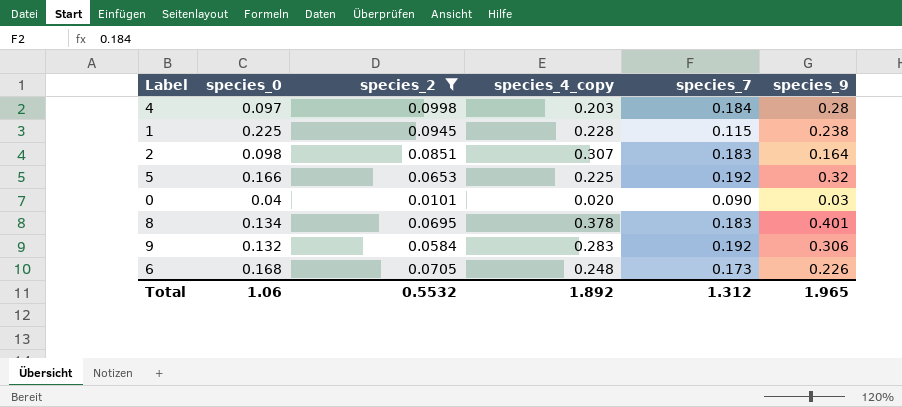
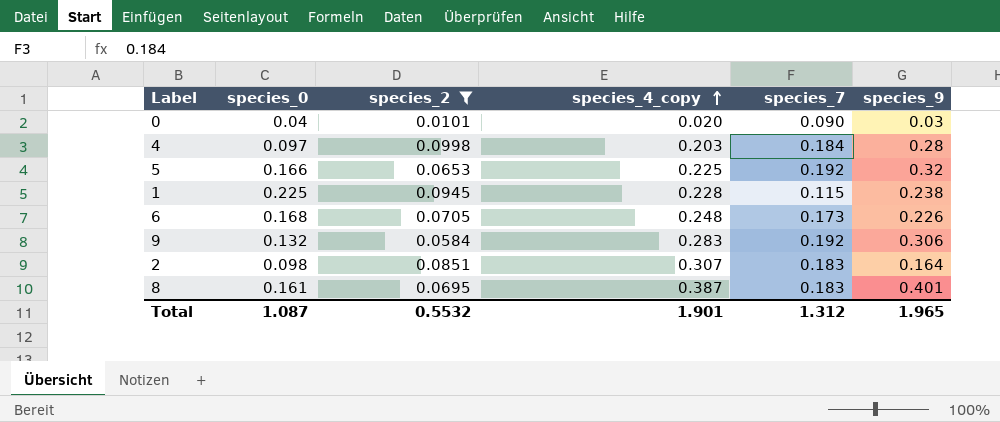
row order: none -> species_4_copy ascending
8 | species_0: 0.134 -> 0.161
8 | species_4_copy: 0.378 -> 0.387
Total | species_0: 1.06 -> 1.087
Total | species_4_copy: 1.892 -> 1.901

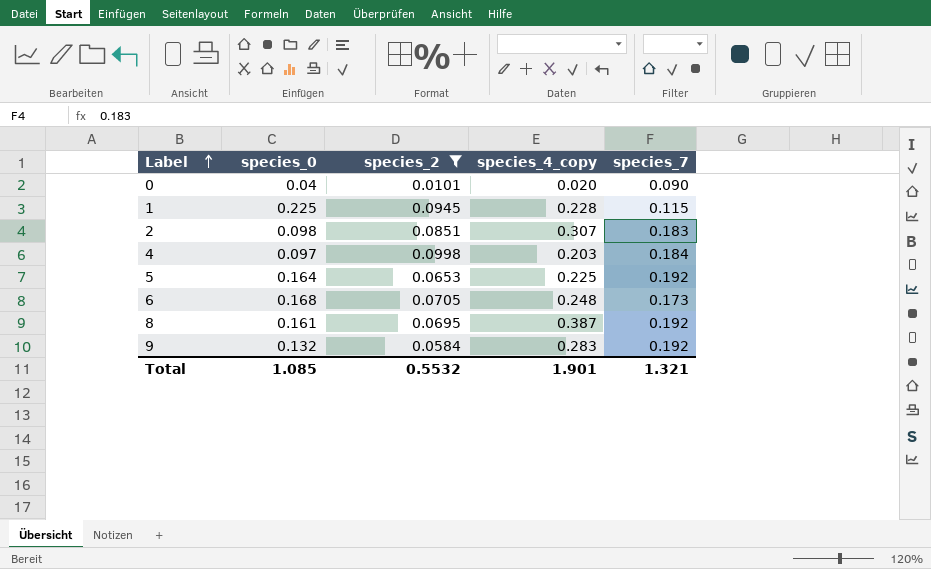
row order: species_4_copy ascending -> Label ascending
column species_9 | position: 6 -> none
5 | species_0: 0.166 -> 0.164
8 | species_7: 0.183 -> 0.192
Total | species_0: 1.087 -> 1.085
Total | species_7: 1.312 -> 1.321

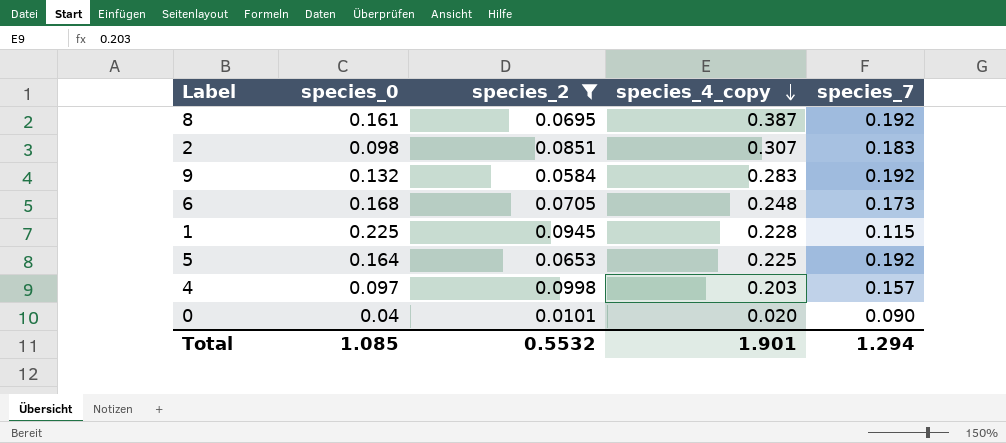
row order: Label ascending -> species_4_copy descending
4 | species_7: 0.184 -> 0.157
Total | species_7: 1.321 -> 1.294

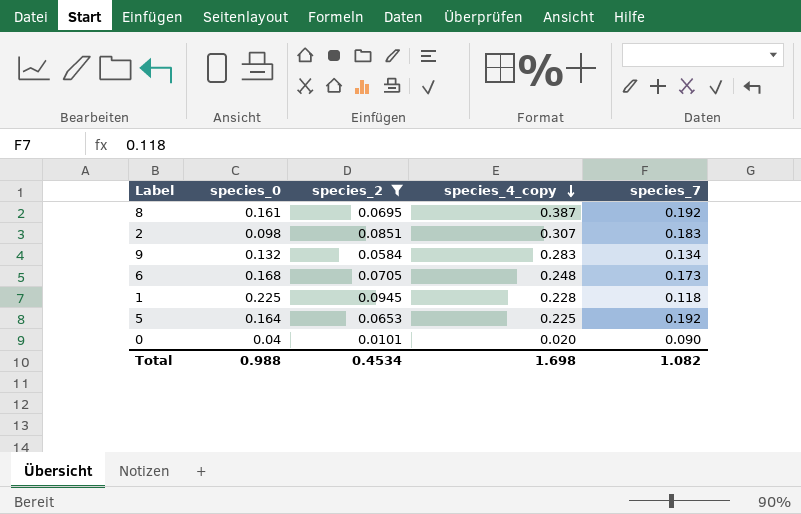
row 4: 0.097 | 0.0998 | 0.203 | 0.157 -> none
9 | species_7: 0.192 -> 0.134
1 | species_7: 0.115 -> 0.118
Total | species_0: 1.085 -> 0.988
Total | species_2: 0.5532 -> 0.4534
Total | species_4_copy: 1.901 -> 1.698
Total | species_7: 1.294 -> 1.082

